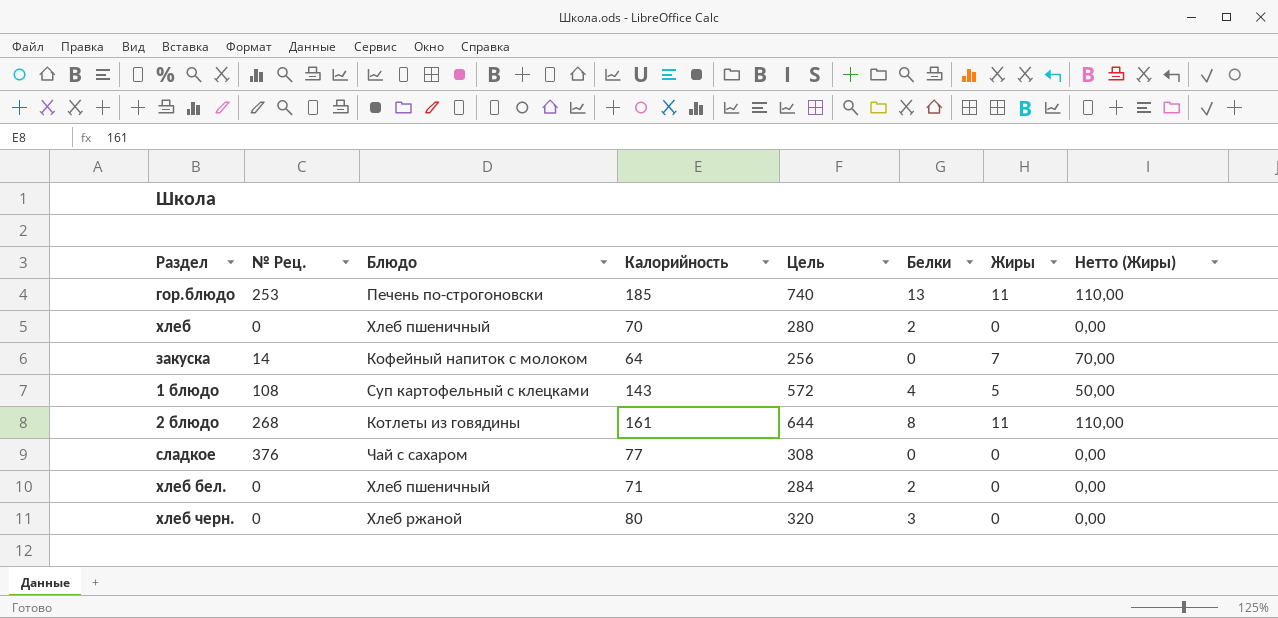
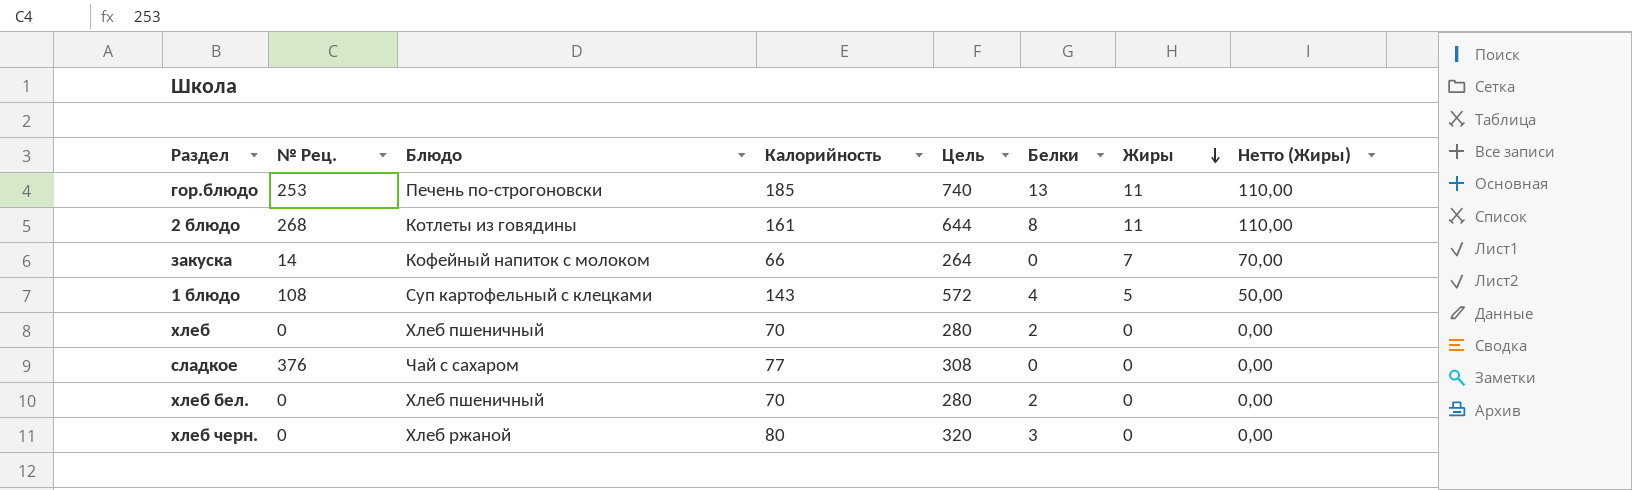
row order: none -> Жиры descending
закуска | Калорийность: 64 -> 66
закуска | Цель: 256 -> 264
хлеб бел. | Калорийность: 71 -> 70
хлеб бел. | Цель: 284 -> 280

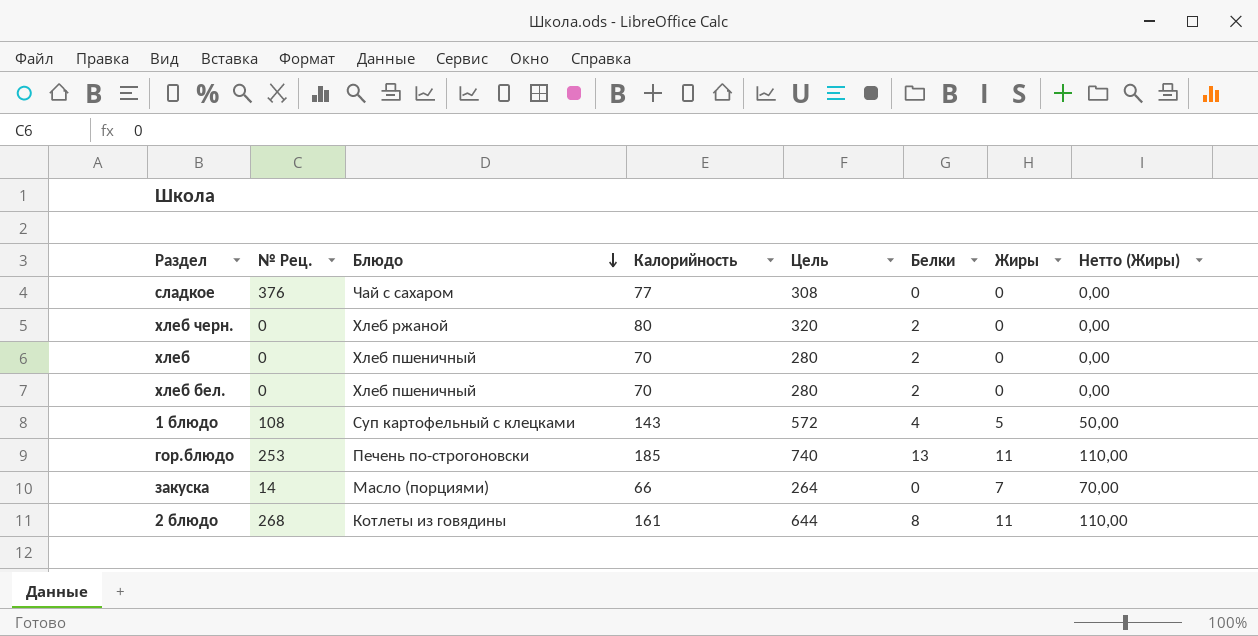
row order: Жиры descending -> Блюдо descending
хлеб черн. | Белки: 3 -> 2
закуска | Блюдо: Кофейный напиток с молоком -> Масло (порциями)

